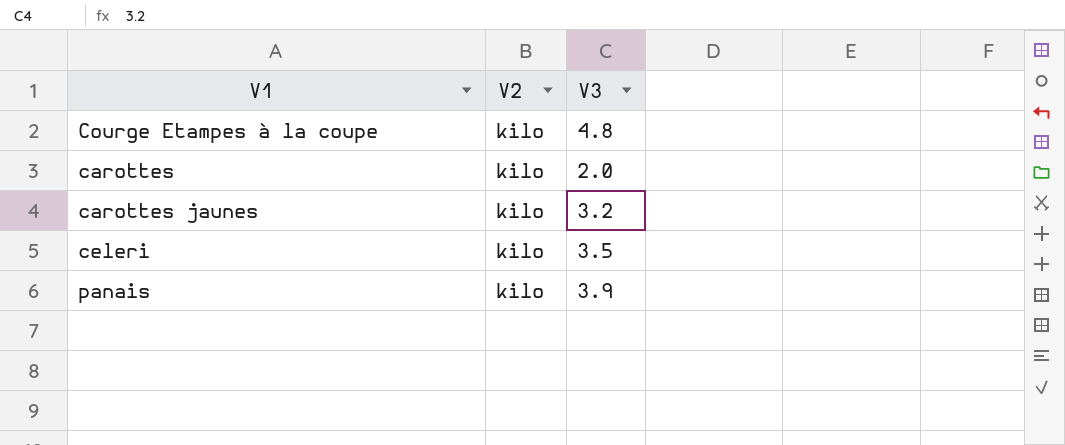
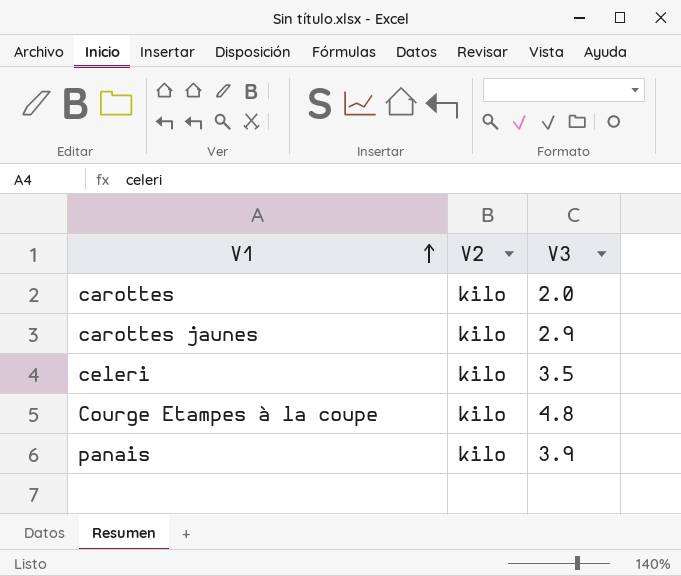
row order: none -> V1 ascending
carottes jaunes | V3: 3.2 -> 2.9

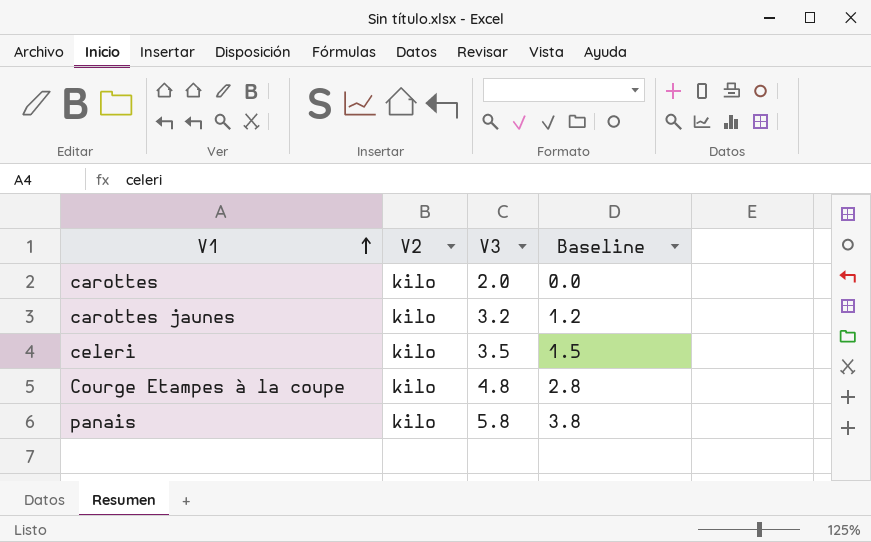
column Baseline | formula: none -> [V3] - 2
carottes jaunes | V3: 2.9 -> 3.2
panais | V3: 3.9 -> 5.8

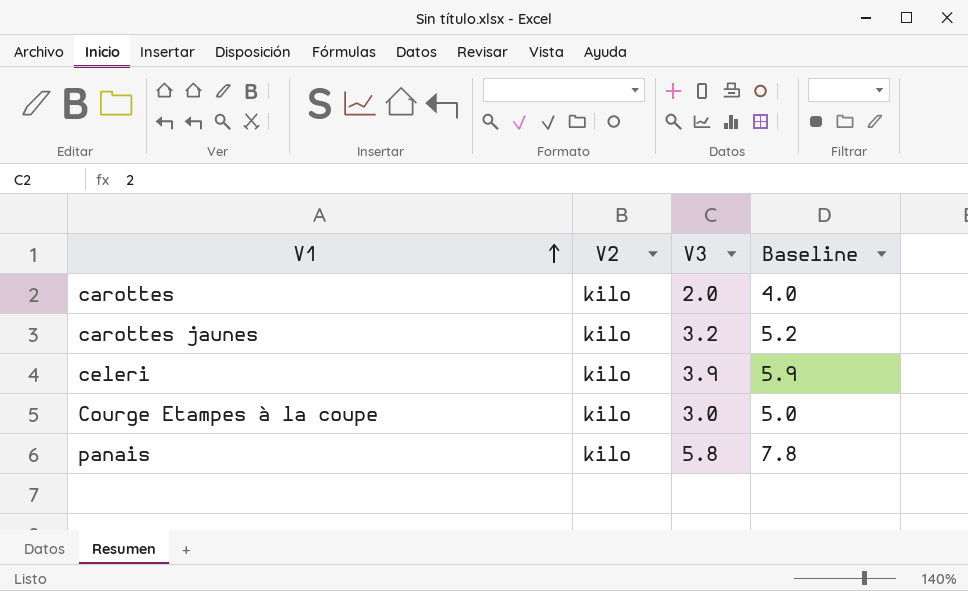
column Baseline | formula: [V3] - 2 -> [V3] + 2
celeri | V3: 3.5 -> 3.9
Courge Etampes à la coupe | V3: 4.8 -> 3.0

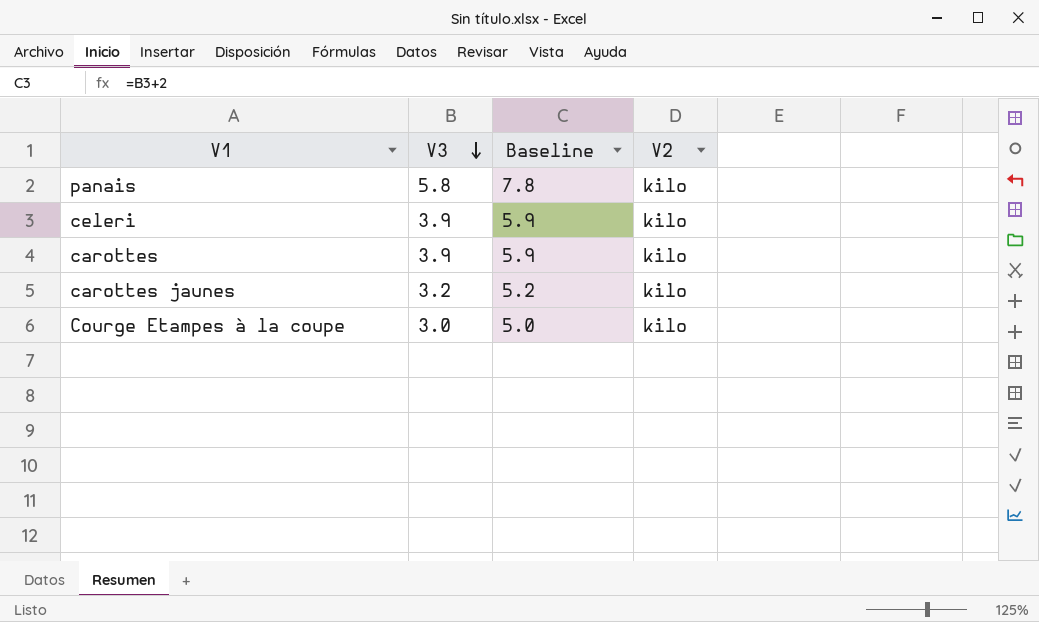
row order: V1 ascending -> V3 descending
column V2 | position: 2 -> 4
carottes | V3: 2.0 -> 3.9
carottes | Baseline: 4.0 -> 5.9

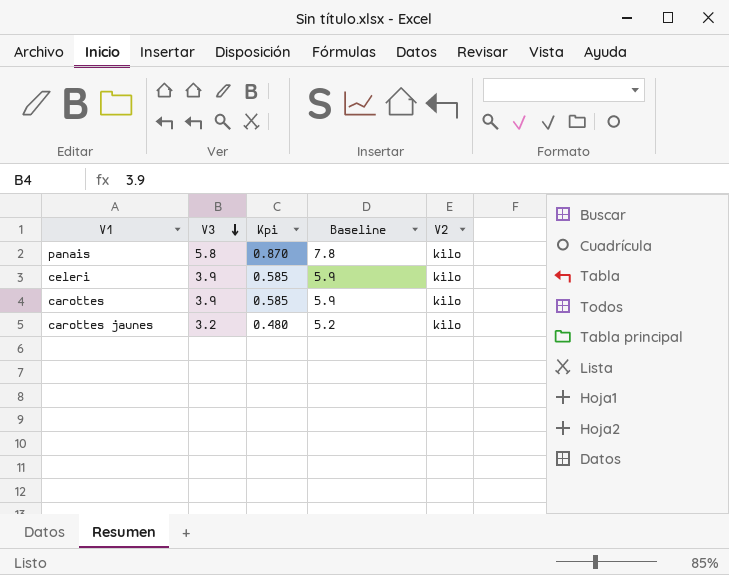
column Kpi | formula: none -> [V3] * 0.15
row Courge Etampes à la coupe: 3.0 | 5.0 | kilo -> none

